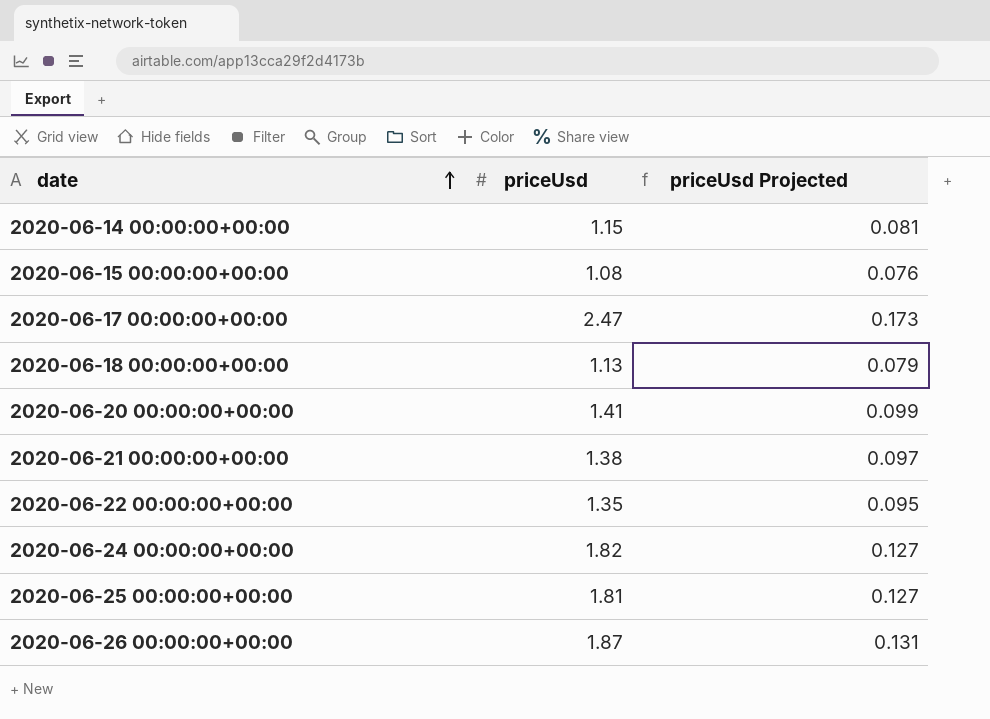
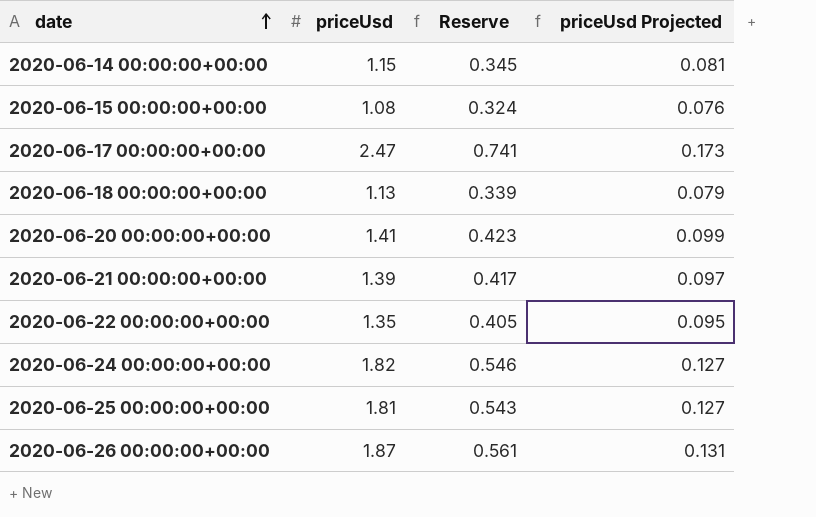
column Reserve | formula: none -> [priceUsd] * 0.3
2020-06-21 00:00:00+00:00 | priceUsd: 1.38 -> 1.39

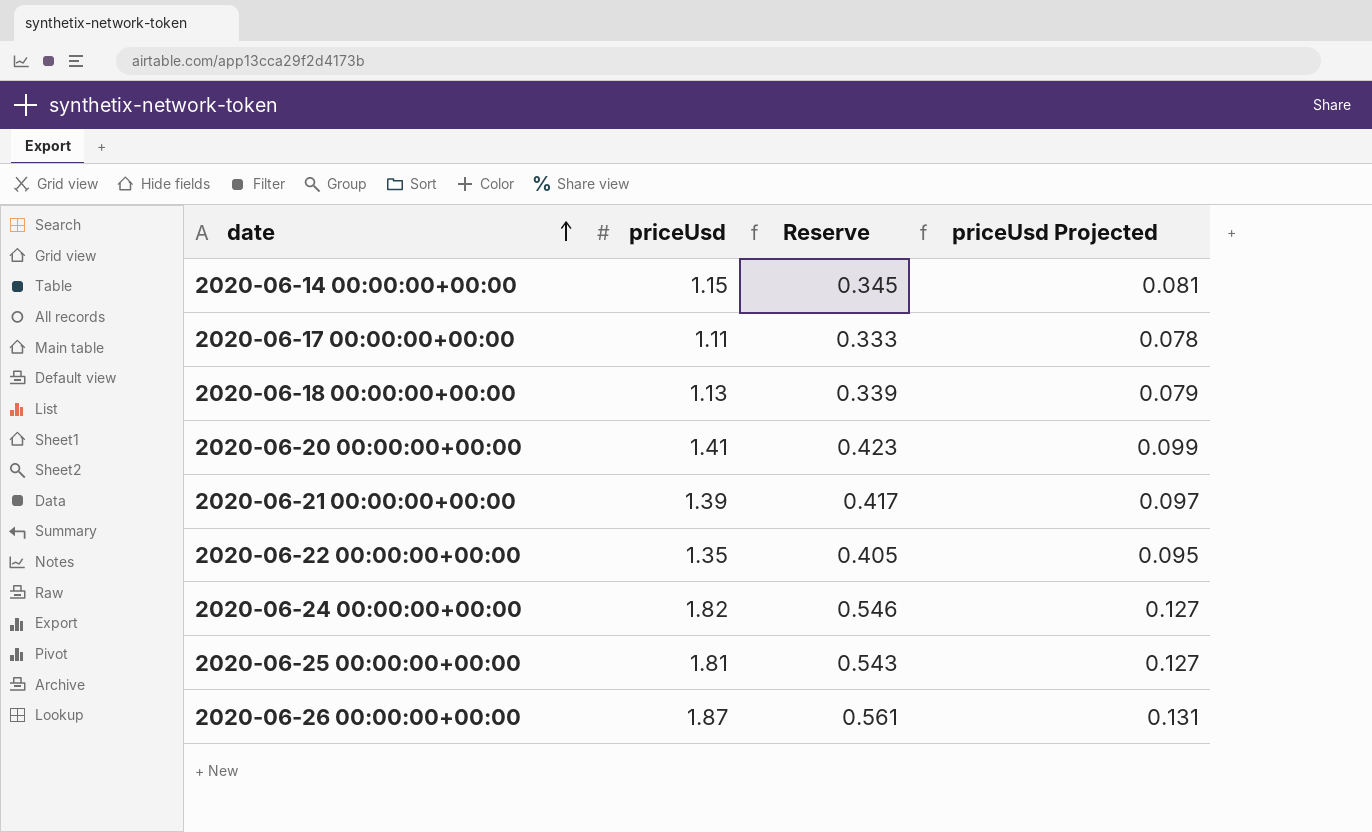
row 2020-06-15 00:00:00+00:00: 1.08 | 0.324 | 0.076 -> none
2020-06-17 00:00:00+00:00 | priceUsd: 2.47 -> 1.11
2020-06-17 00:00:00+00:00 | Reserve: 0.741 -> 0.333
2020-06-17 00:00:00+00:00 | priceUsd Projected: 0.173 -> 0.078

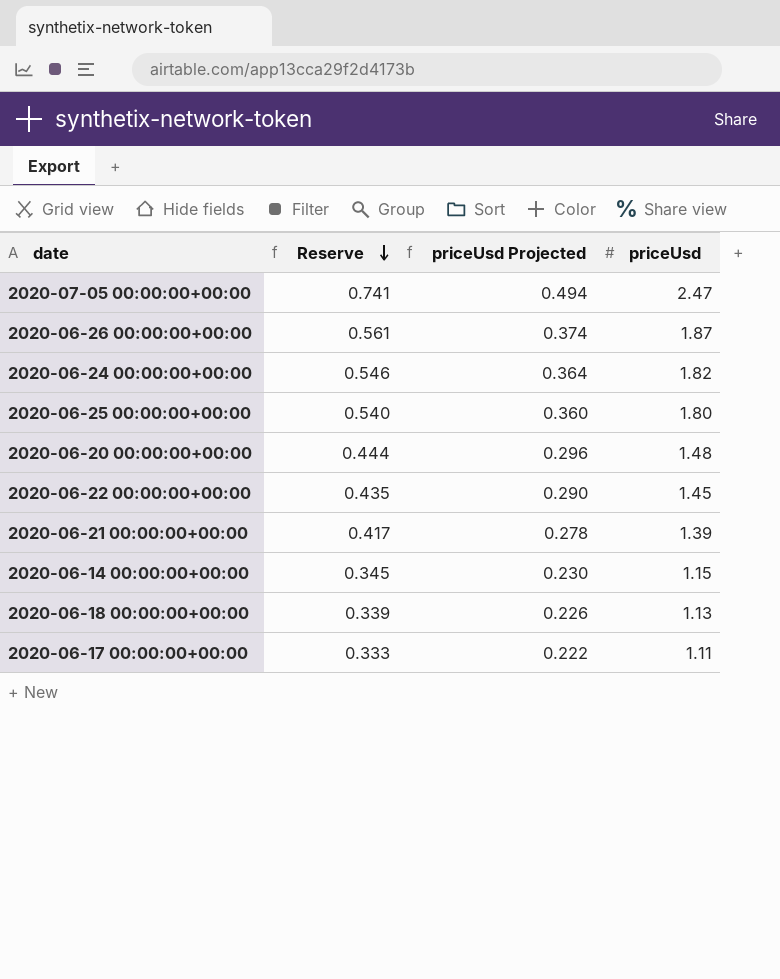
row order: date ascending -> Reserve descending
column priceUsd Projected | formula: [priceUsd] * 0.07 -> [priceUsd] * 0.2
column priceUsd | position: 2 -> 4
row 2020-07-05 00:00:00+00:00: none -> 0.741 | 0.494 | 2.47
2020-06-25 00:00:00+00:00 | Reserve: 0.543 -> 0.540
2020-06-25 00:00:00+00:00 | priceUsd: 1.81 -> 1.80
2020-06-20 00:00:00+00:00 | Reserve: 0.423 -> 0.444
2020-06-20 00:00:00+00:00 | priceUsd: 1.41 -> 1.48
2020-06-22 00:00:00+00:00 | Reserve: 0.405 -> 0.435
2020-06-22 00:00:00+00:00 | priceUsd: 1.35 -> 1.45

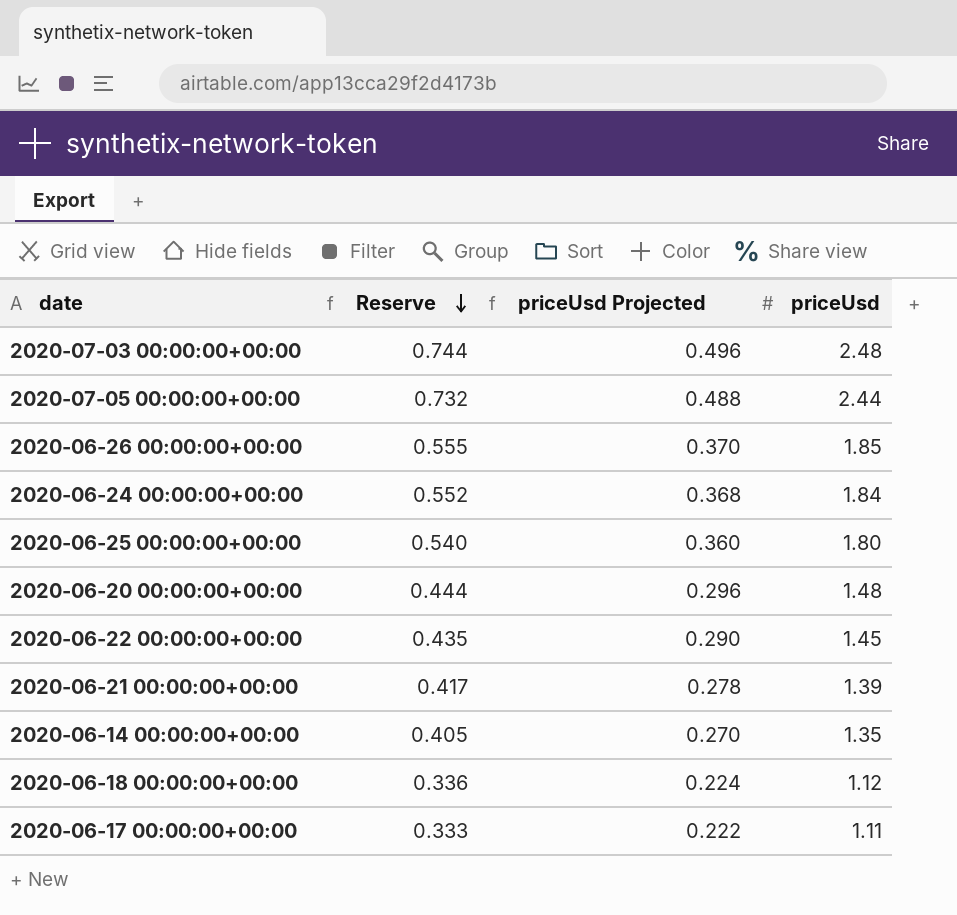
row 2020-07-03 00:00:00+00:00: none -> 0.744 | 0.496 | 2.48
2020-07-05 00:00:00+00:00 | Reserve: 0.741 -> 0.732
2020-07-05 00:00:00+00:00 | priceUsd Projected: 0.494 -> 0.488
2020-07-05 00:00:00+00:00 | priceUsd: 2.47 -> 2.44
2020-06-26 00:00:00+00:00 | Reserve: 0.561 -> 0.555
2020-06-26 00:00:00+00:00 | priceUsd Projected: 0.374 -> 0.370
2020-06-26 00:00:00+00:00 | priceUsd: 1.87 -> 1.85
2020-06-24 00:00:00+00:00 | Reserve: 0.546 -> 0.552
2020-06-24 00:00:00+00:00 | priceUsd Projected: 0.364 -> 0.368
2020-06-24 00:00:00+00:00 | priceUsd: 1.82 -> 1.84
2020-06-14 00:00:00+00:00 | Reserve: 0.345 -> 0.405
2020-06-14 00:00:00+00:00 | priceUsd Projected: 0.230 -> 0.270
2020-06-14 00:00:00+00:00 | priceUsd: 1.15 -> 1.35
2020-06-18 00:00:00+00:00 | Reserve: 0.339 -> 0.336
2020-06-18 00:00:00+00:00 | priceUsd Projected: 0.226 -> 0.224
2020-06-18 00:00:00+00:00 | priceUsd: 1.13 -> 1.12

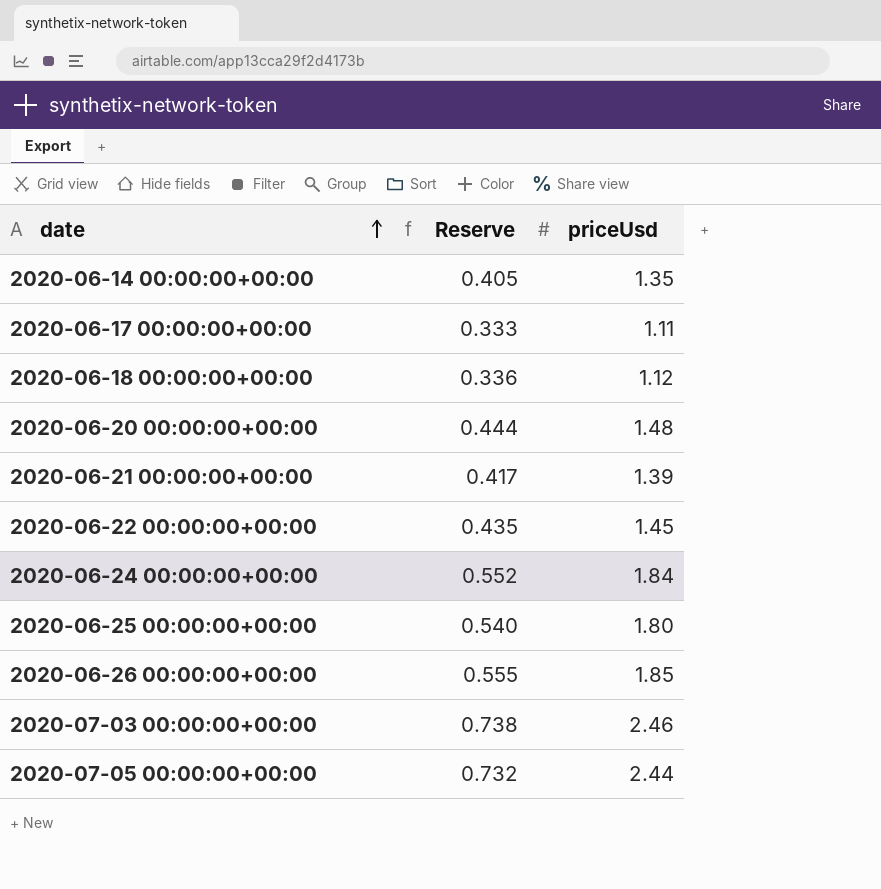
row order: Reserve descending -> date ascending
column priceUsd Projected | formula: [priceUsd] * 0.2 -> none
2020-07-03 00:00:00+00:00 | Reserve: 0.744 -> 0.738
2020-07-03 00:00:00+00:00 | priceUsd: 2.48 -> 2.46

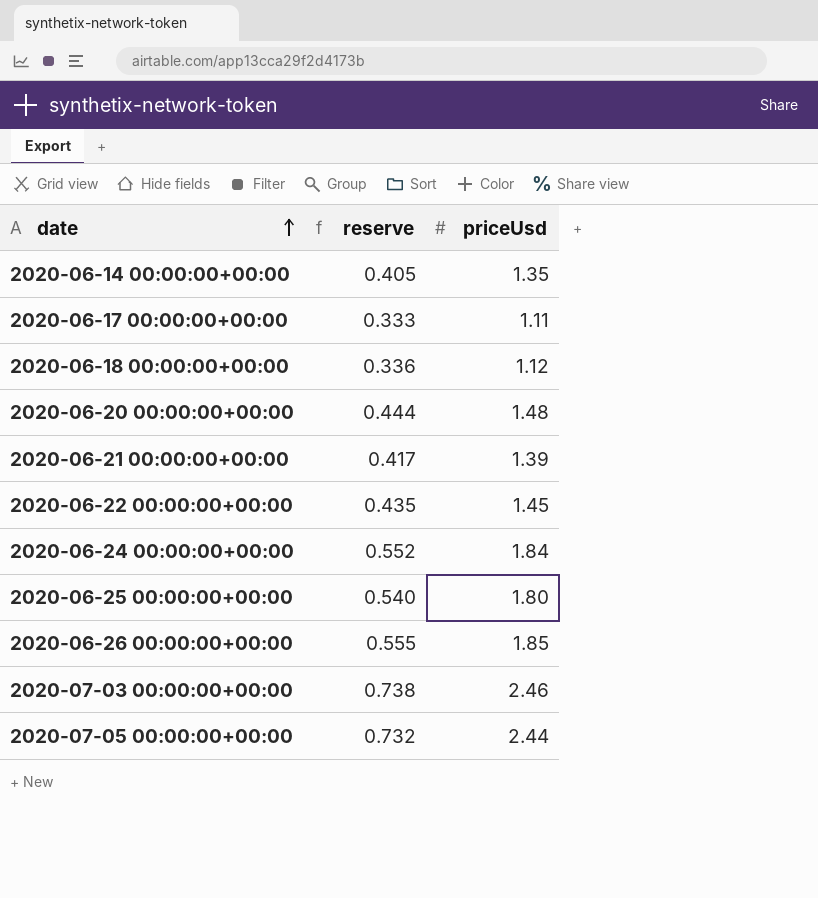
column name: Reserve -> reserve

